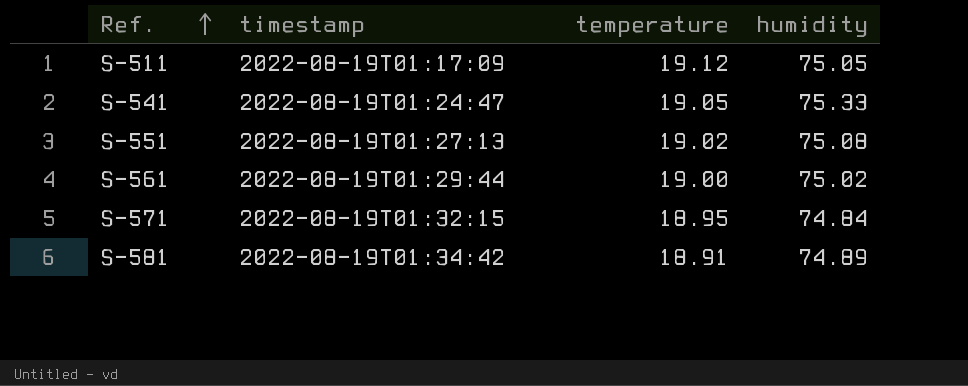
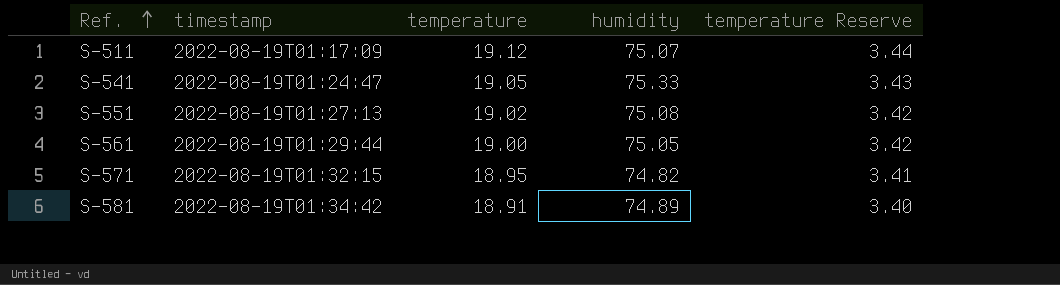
column temperature Reserve | formula: none -> [temperature] * 0.18
S-511 | humidity: 75.05 -> 75.07
S-561 | humidity: 75.02 -> 75.05
S-571 | humidity: 74.84 -> 74.82

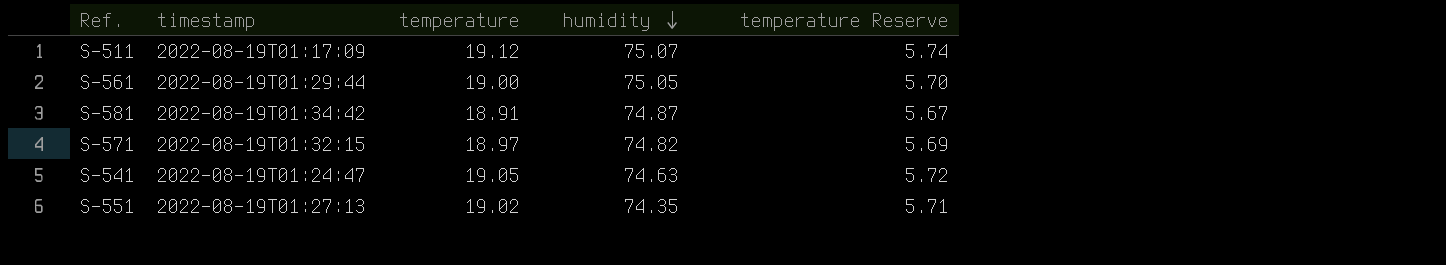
row order: Ref. ascending -> humidity descending
column temperature Reserve | formula: [temperature] * 0.18 -> [temperature] * 0.3
S-581 | humidity: 74.89 -> 74.87
S-571 | temperature: 18.95 -> 18.97
S-541 | humidity: 75.33 -> 74.63
S-551 | humidity: 75.08 -> 74.35

